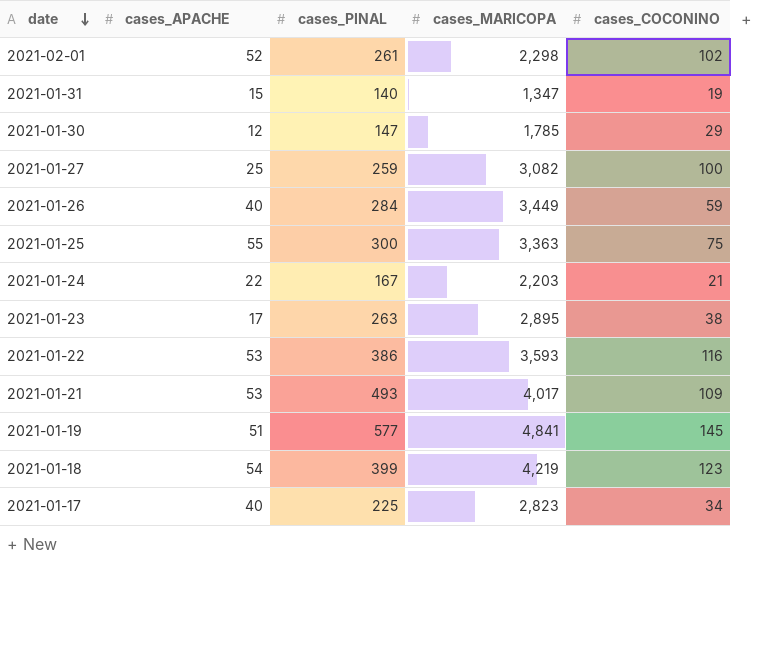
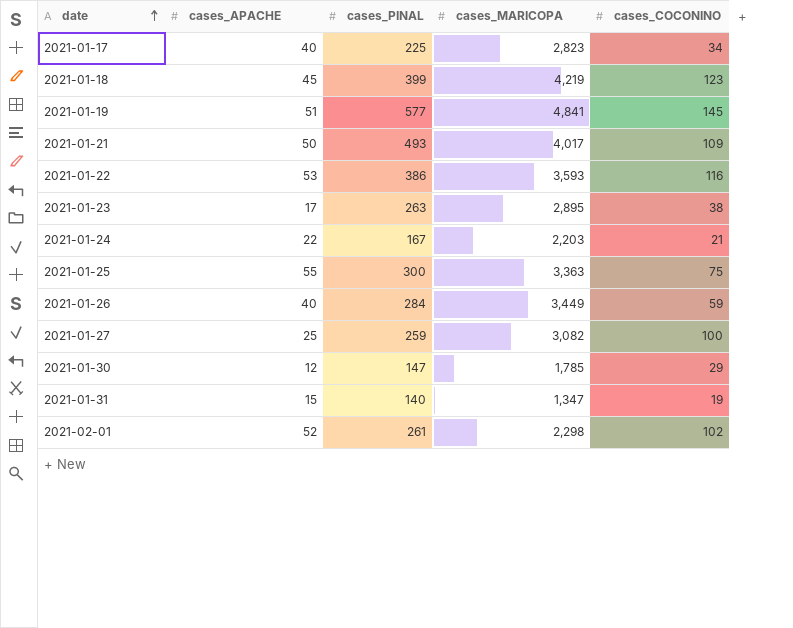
row order: date descending -> date ascending
2021-01-18 | cases_APACHE: 54 -> 45
2021-01-21 | cases_APACHE: 53 -> 50

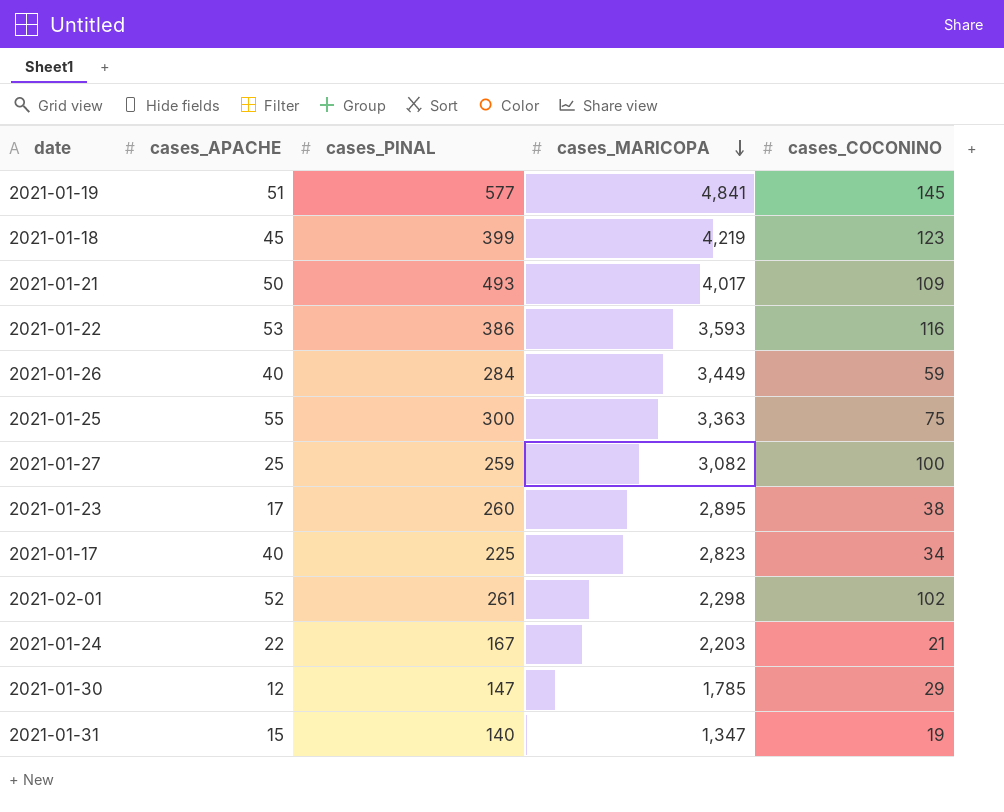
row order: date ascending -> cases_MARICOPA descending
2021-01-23 | cases_PINAL: 263 -> 260

